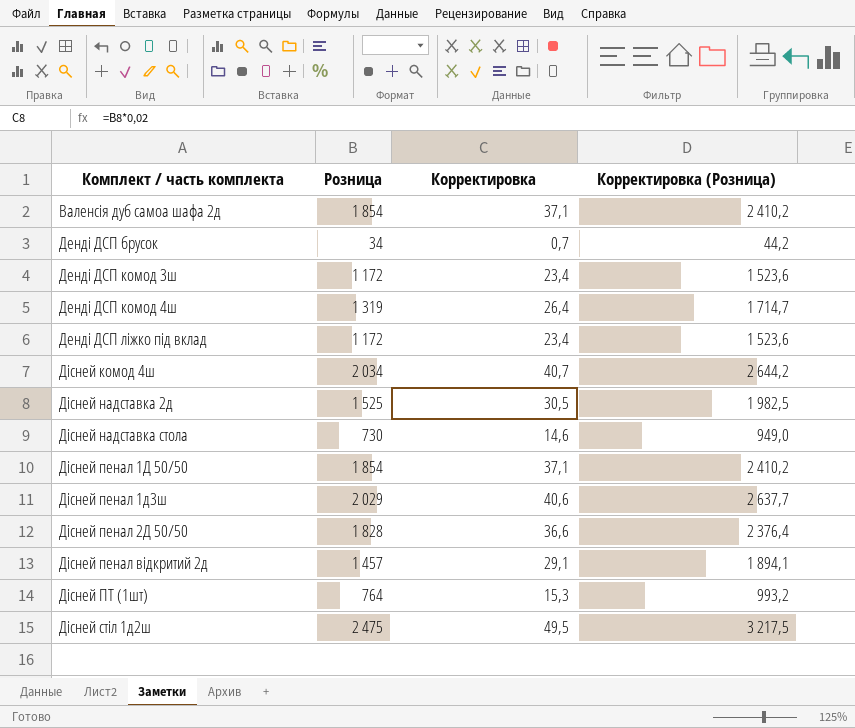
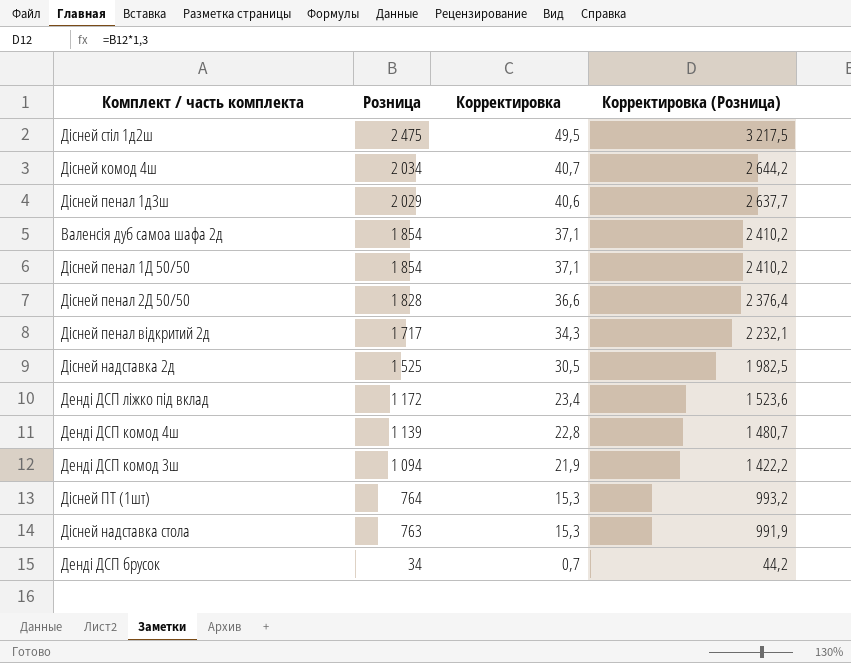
row order: none -> Розница descending
Дісней пенал відкритий 2д | Розница: 1 457 -> 1 717
Дісней пенал відкритий 2д | Корректировка: 29,1 -> 34,3
Дісней пенал відкритий 2д | Корректировка (Розница): 1 894,1 -> 2 232,1
Денді ДСП комод 4ш | Розница: 1 319 -> 1 139
Денді ДСП комод 4ш | Корректировка: 26,4 -> 22,8
Денді ДСП комод 4ш | Корректировка (Розница): 1 714,7 -> 1 480,7
Денді ДСП комод 3ш | Розница: 1 172 -> 1 094
Денді ДСП комод 3ш | Корректировка: 23,4 -> 21,9
Денді ДСП комод 3ш | Корректировка (Розница): 1 523,6 -> 1 422,2
Дісней надставка стола | Розница: 730 -> 763
Дісней надставка стола | Корректировка: 14,6 -> 15,3
Дісней надставка стола | Корректировка (Розница): 949,0 -> 991,9

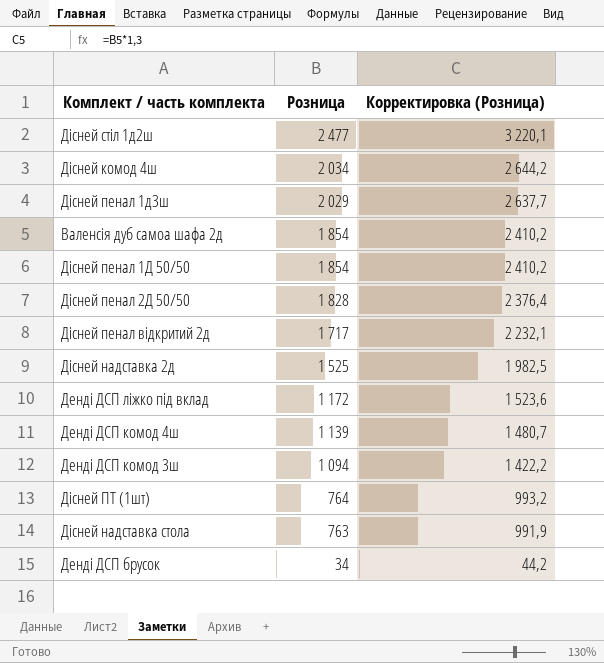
column Корректировка | formula: [Розница] * 0,02 -> none
Дісней стіл 1д2ш | Розница: 2 475 -> 2 477
Дісней стіл 1д2ш | Корректировка (Розница): 3 217,5 -> 3 220,1

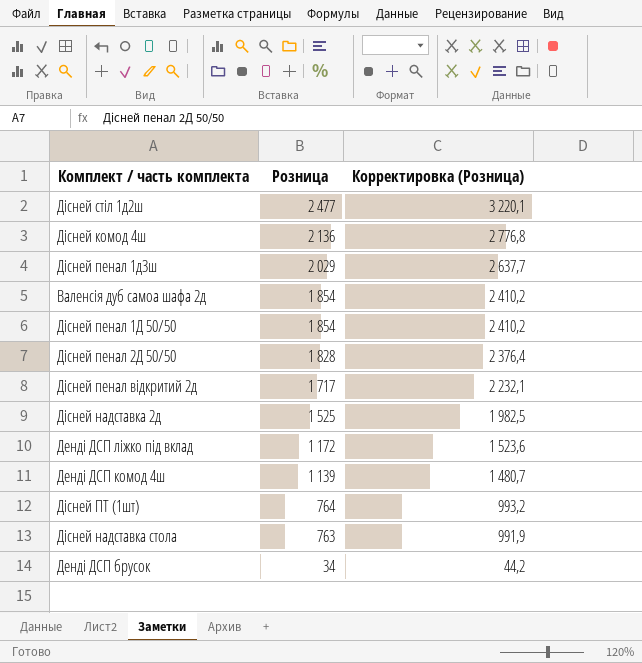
row Денді ДСП комод 3ш: 1 094 | 1 422,2 -> none
Дісней комод 4ш | Розница: 2 034 -> 2 136
Дісней комод 4ш | Корректировка (Розница): 2 644,2 -> 2 776,8

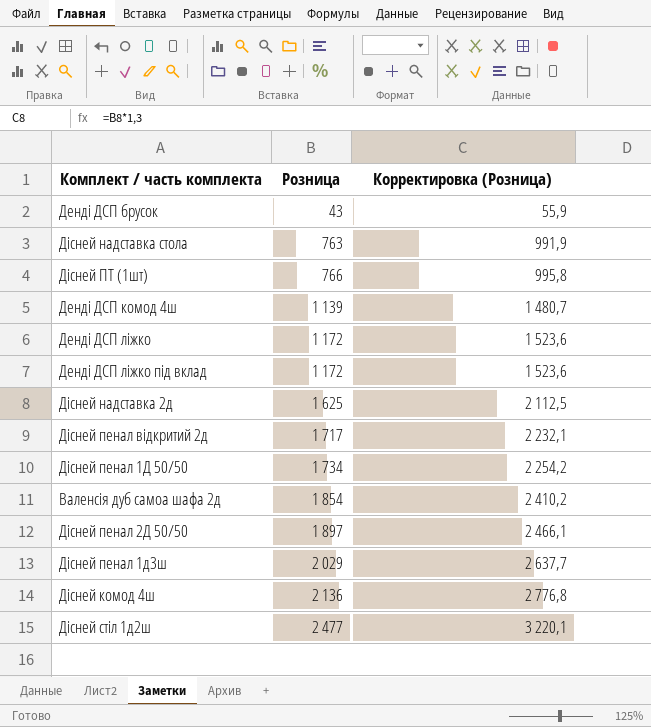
row order: Розница descending -> Розница ascending
Денді ДСП брусок | Розница: 34 -> 43
Денді ДСП брусок | Корректировка (Розница): 44,2 -> 55,9
Дісней ПТ (1шт) | Розница: 764 -> 766
Дісней ПТ (1шт) | Корректировка (Розница): 993,2 -> 995,8
row Денді ДСП ліжко: none -> 1 172 | 1 523,6
Дісней надставка 2д | Розница: 1 525 -> 1 625
Дісней надставка 2д | Корректировка (Розница): 1 982,5 -> 2 112,5
Дісней пенал 1Д 50/50 | Розница: 1 854 -> 1 734
Дісней пенал 1Д 50/50 | Корректировка (Розница): 2 410,2 -> 2 254,2
Дісней пенал 2Д 50/50 | Розница: 1 828 -> 1 897
Дісней пенал 2Д 50/50 | Корректировка (Розница): 2 376,4 -> 2 466,1

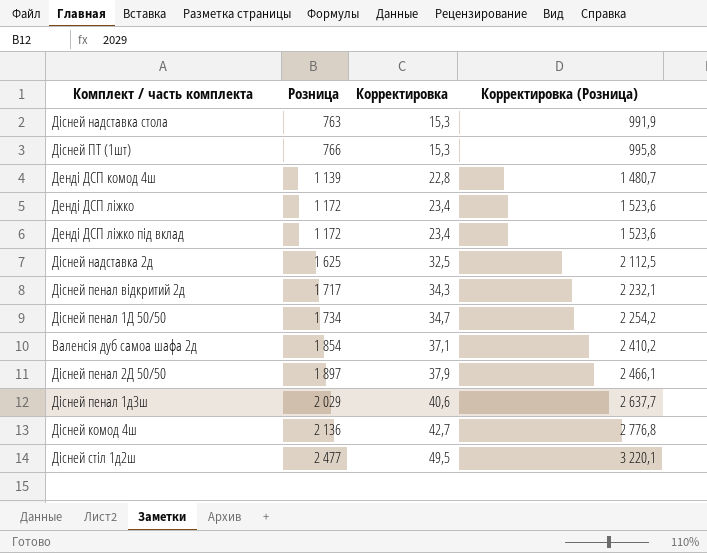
column Корректировка | formula: none -> [Розница] * 0,02
row Денді ДСП брусок: 43 | 55,9 -> none

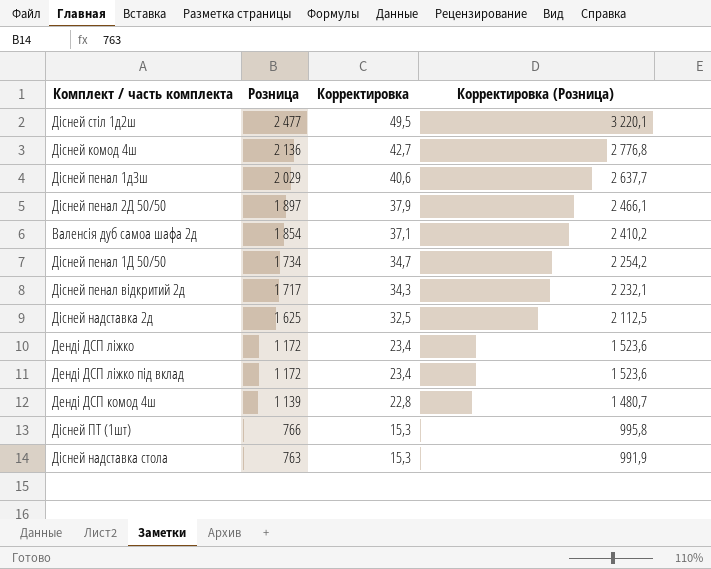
row order: Розница ascending -> Розница descending

